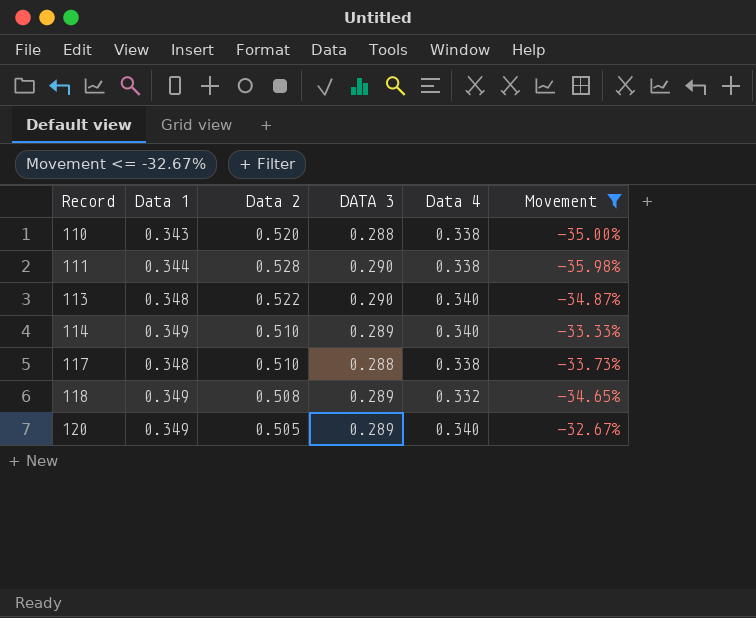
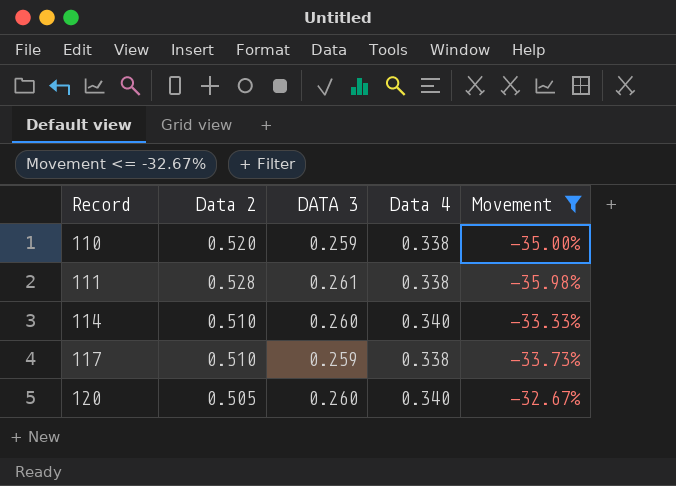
column Data 1 | position: 2 -> none
row 113: 0.348 | 0.522 | 0.290 | 0.340 | -34.87% -> none
row 118: 0.349 | 0.508 | 0.289 | 0.332 | -34.65% -> none
110 | DATA 3: 0.288 -> 0.259
111 | DATA 3: 0.290 -> 0.261
114 | DATA 3: 0.289 -> 0.260
117 | DATA 3: 0.288 -> 0.259
120 | DATA 3: 0.289 -> 0.260

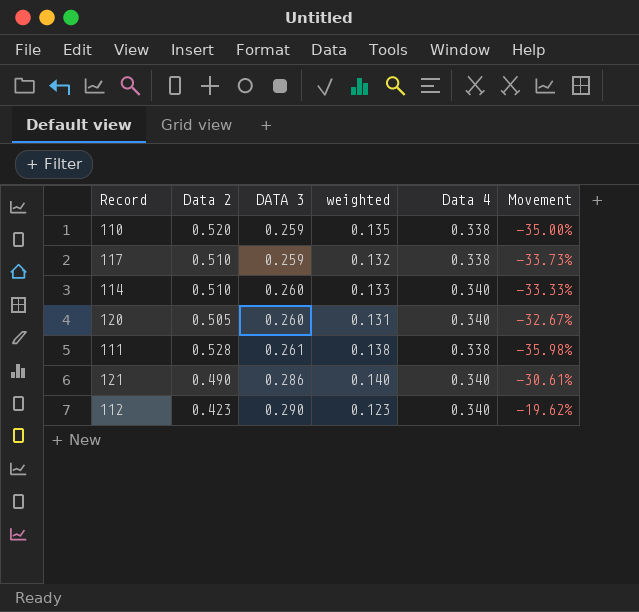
filter: Movement <= -32.67% -> none
row order: Record ascending -> DATA 3 ascending
column weighted | formula: none -> [Data 2] * [DATA 3]

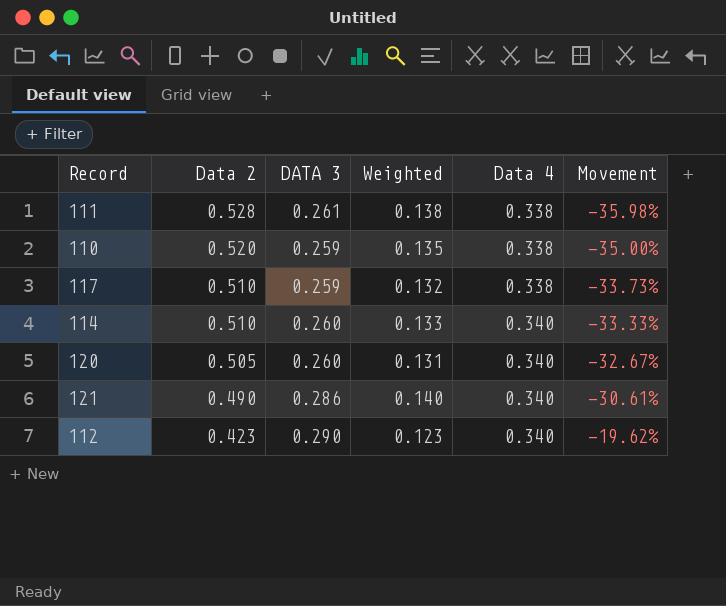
row order: DATA 3 ascending -> Data 2 descending
column name: weighted -> Weighted

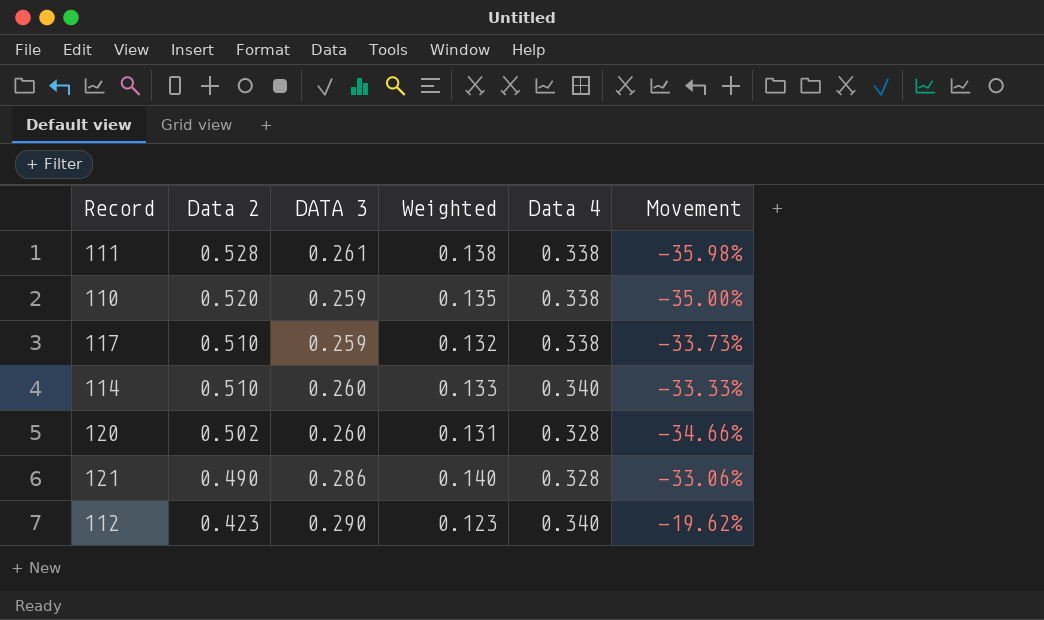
120 | Data 2: 0.505 -> 0.502
120 | Data 4: 0.340 -> 0.328
120 | Movement: -32.67% -> -34.66%
121 | Data 4: 0.340 -> 0.328
121 | Movement: -30.61% -> -33.06%

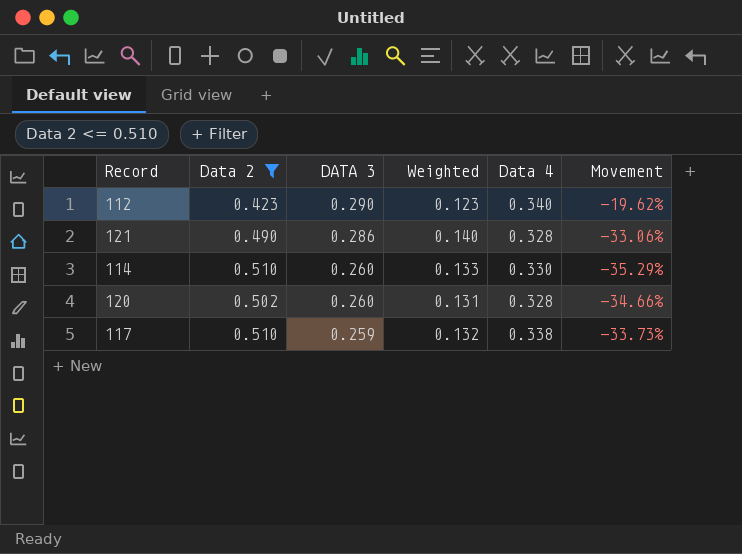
filter: none -> Data 2 <= 0.510
row order: Data 2 descending -> DATA 3 descending
114 | Data 4: 0.340 -> 0.330
114 | Movement: -33.33% -> -35.29%

